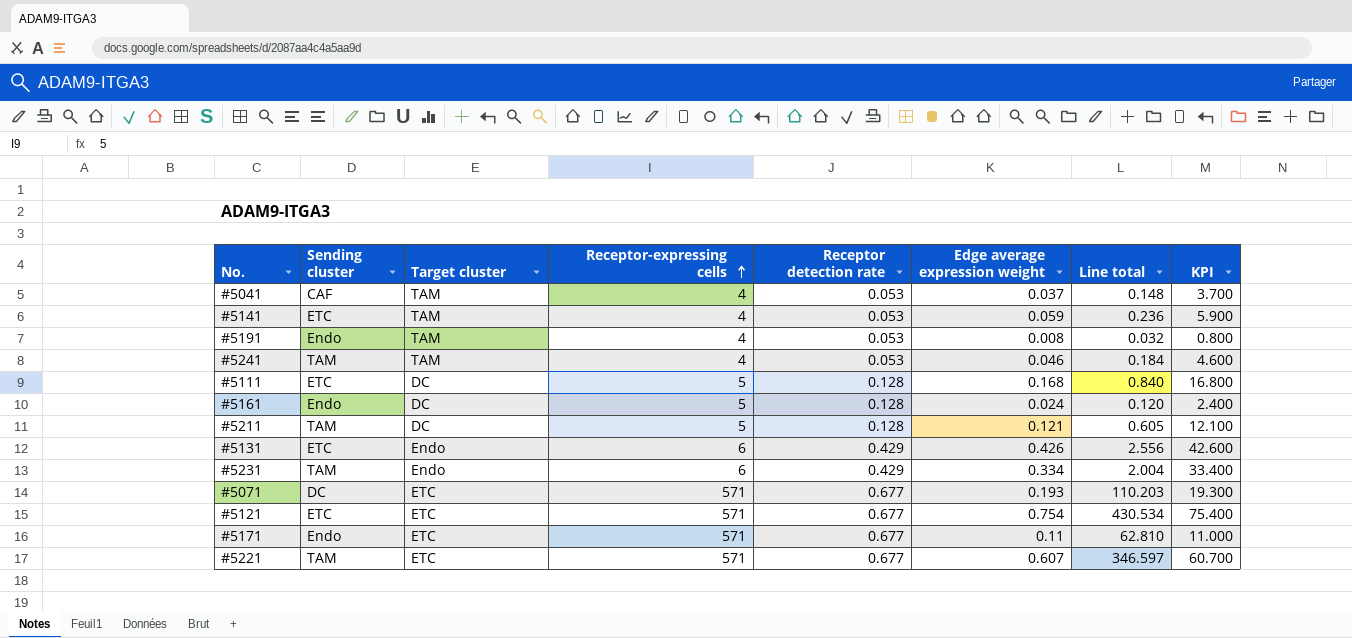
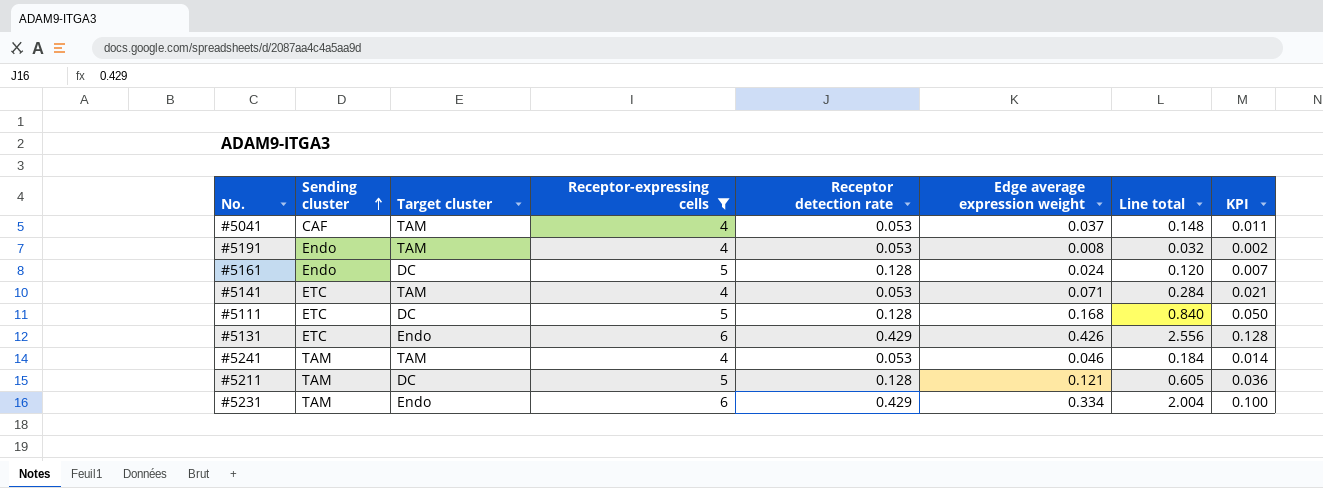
filter: none -> Receptor-expressing cells != 571
row order: Receptor-expressing cells ascending -> Sending cluster ascending
column KPI | formula: [Edge average expression weight] * 100 -> [Edge average expression weight] * 0.3
#5141 | Edge average expression weight: 0.059 -> 0.071
#5141 | Line total: 0.236 -> 0.284

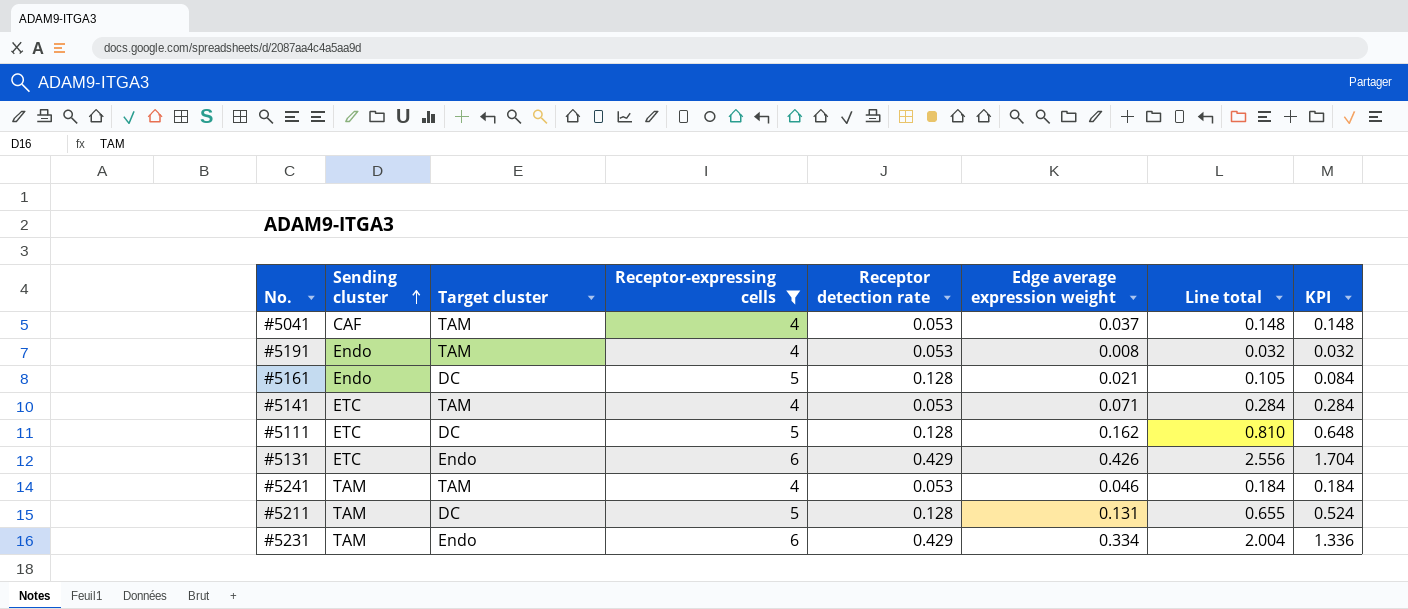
column KPI | formula: [Edge average expression weight] * 0.3 -> [Edge average expression weight] * 4
#5161 | Edge average expression weight: 0.024 -> 0.021
#5161 | Line total: 0.120 -> 0.105
#5111 | Edge average expression weight: 0.168 -> 0.162
#5111 | Line total: 0.840 -> 0.810
#5211 | Edge average expression weight: 0.121 -> 0.131
#5211 | Line total: 0.605 -> 0.655

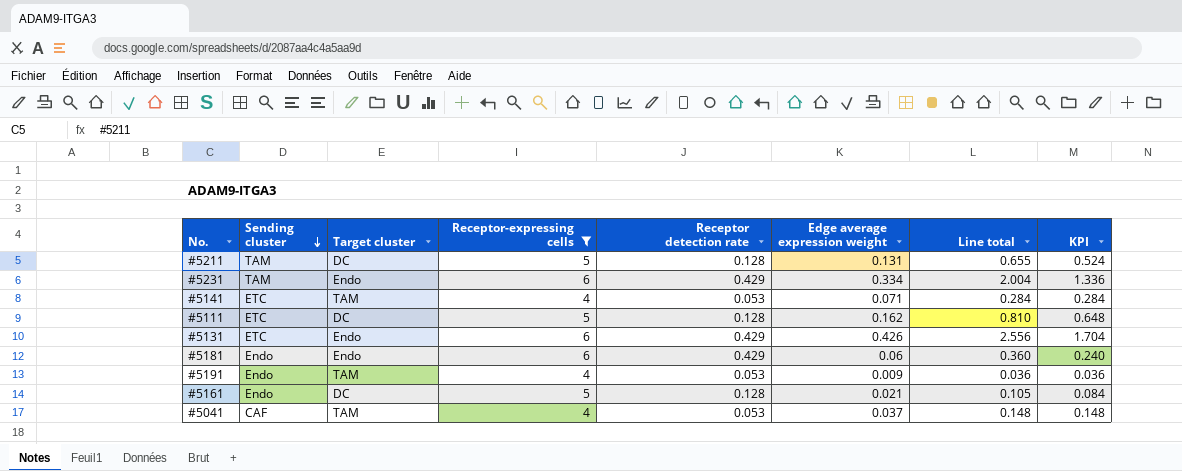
row order: Sending cluster ascending -> Sending cluster descending
row #5241: TAM | TAM | 4 | 0.053 | 0.046 | 0.184 | 0.184 -> none
row #5181: none -> Endo | Endo | 6 | 0.429 | 0.06 | 0.360 | 0.240
#5191 | Edge average expression weight: 0.008 -> 0.009
#5191 | Line total: 0.032 -> 0.036
#5191 | KPI: 0.032 -> 0.036

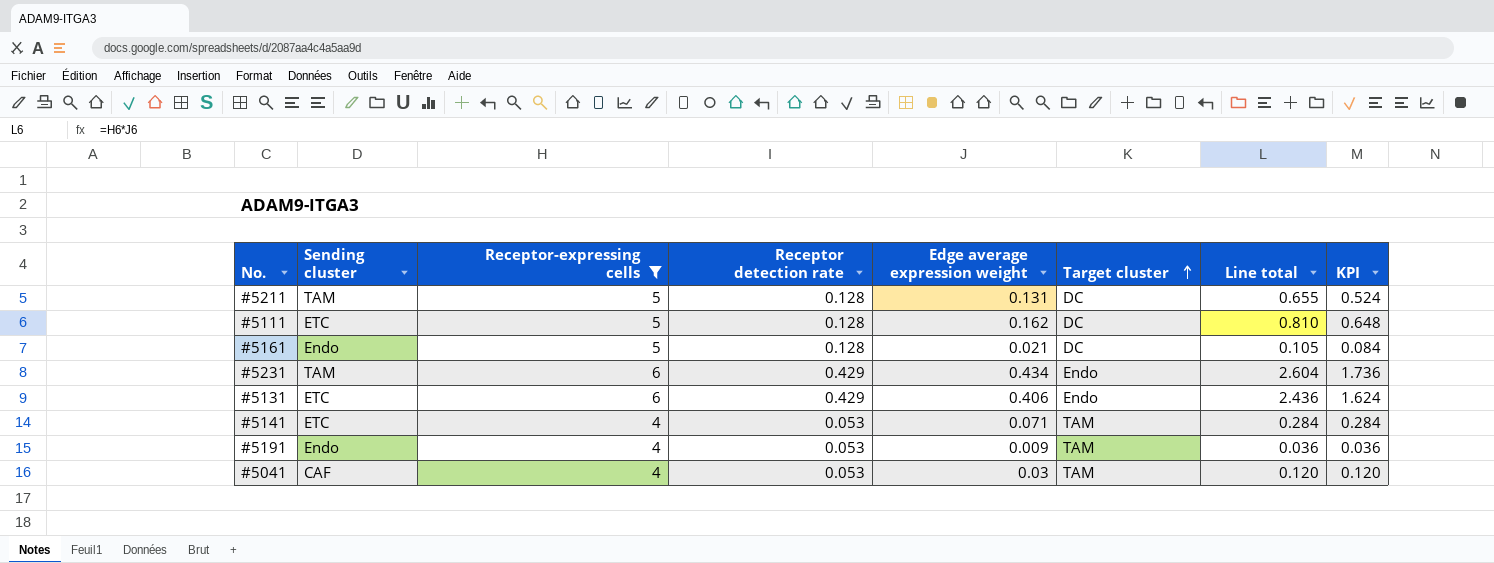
row order: Sending cluster descending -> Target cluster ascending
column Target cluster | position: 3 -> 6
row #5181: Endo | Endo | 6 | 0.429 | 0.06 | 0.360 | 0.240 -> none
#5231 | Edge average expression weight: 0.334 -> 0.434
#5231 | Line total: 2.004 -> 2.604
#5231 | KPI: 1.336 -> 1.736
#5131 | Edge average expression weight: 0.426 -> 0.406
#5131 | Line total: 2.556 -> 2.436
#5131 | KPI: 1.704 -> 1.624
#5041 | Edge average expression weight: 0.037 -> 0.03
#5041 | Line total: 0.148 -> 0.120
#5041 | KPI: 0.148 -> 0.120

